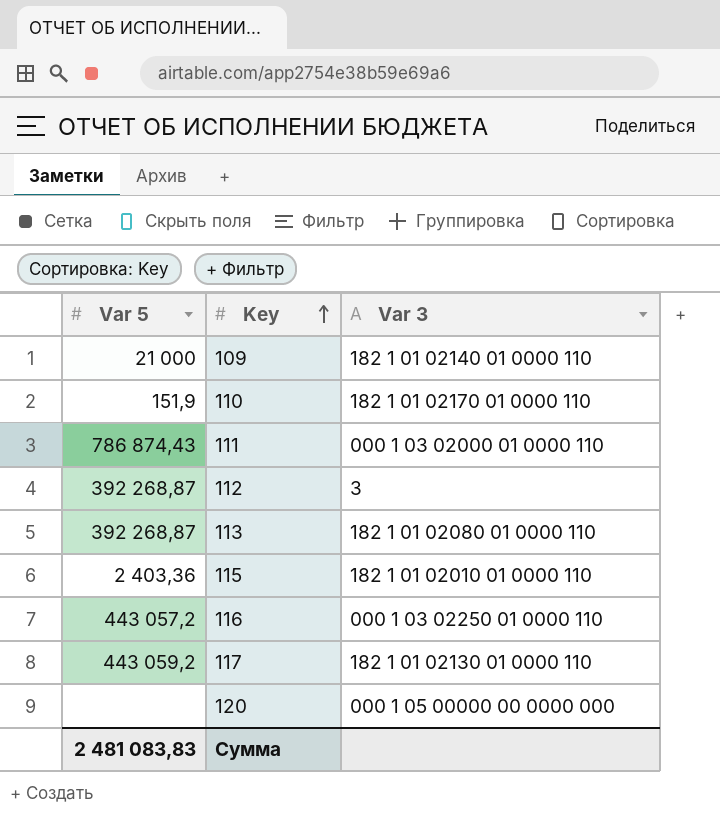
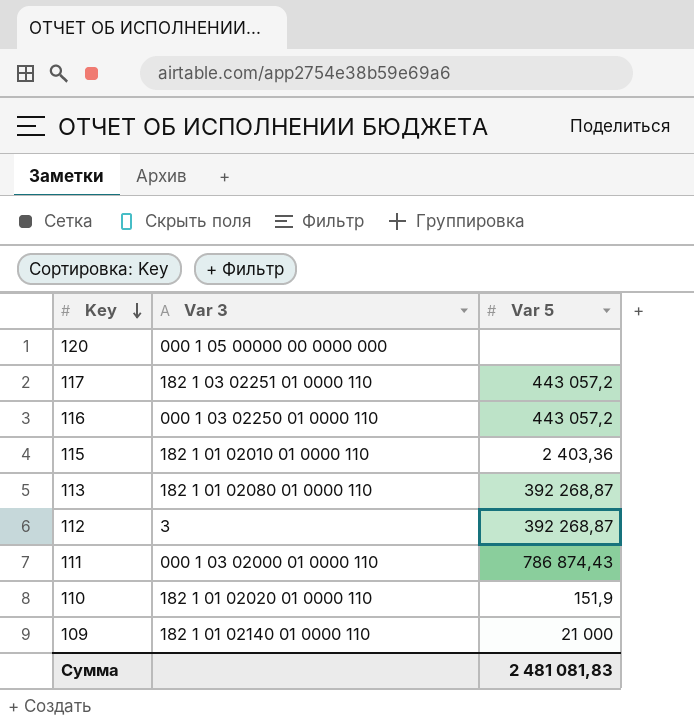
row order: Key ascending -> Key descending
column Var 5 | position: 1 -> 3
117 | Var 3: 182 1 01 02130 01 0000 110 -> 182 1 03 02251 01 0000 110
117 | Var 5: 443 059,2 -> 443 057,2
110 | Var 3: 182 1 01 02170 01 0000 110 -> 182 1 01 02020 01 0000 110
Сумма | Var 5: 2 481 083,83 -> 2 481 081,83

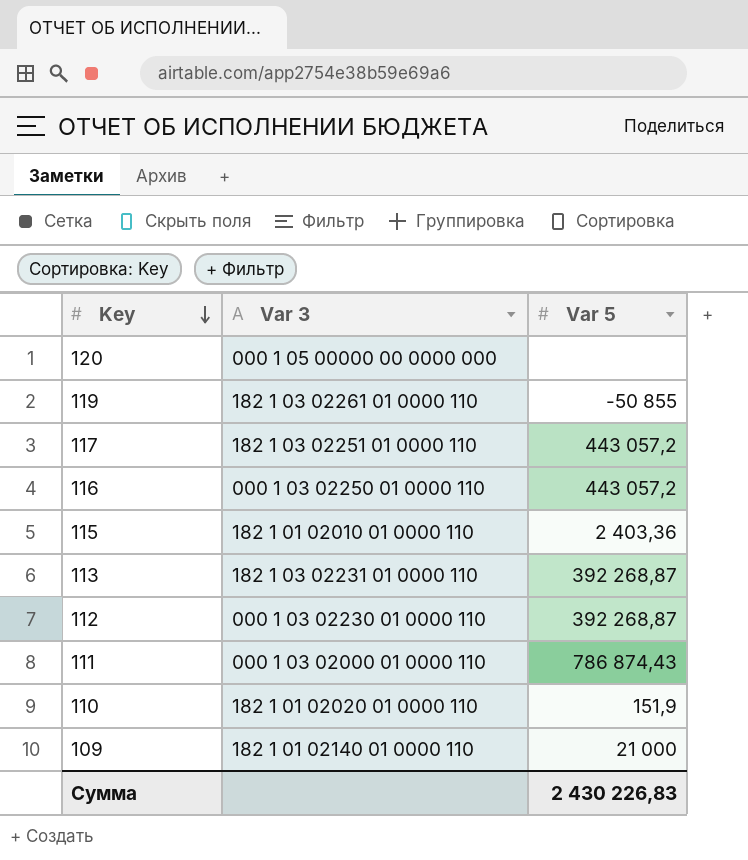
row 119: none -> 182 1 03 02261 01 0000 110 | -50 855
113 | Var 3: 182 1 01 02080 01 0000 110 -> 182 1 03 02231 01 0000 110
112 | Var 3: 3 -> 000 1 03 02230 01 0000 110
Сумма | Var 5: 2 481 081,83 -> 2 430 226,83

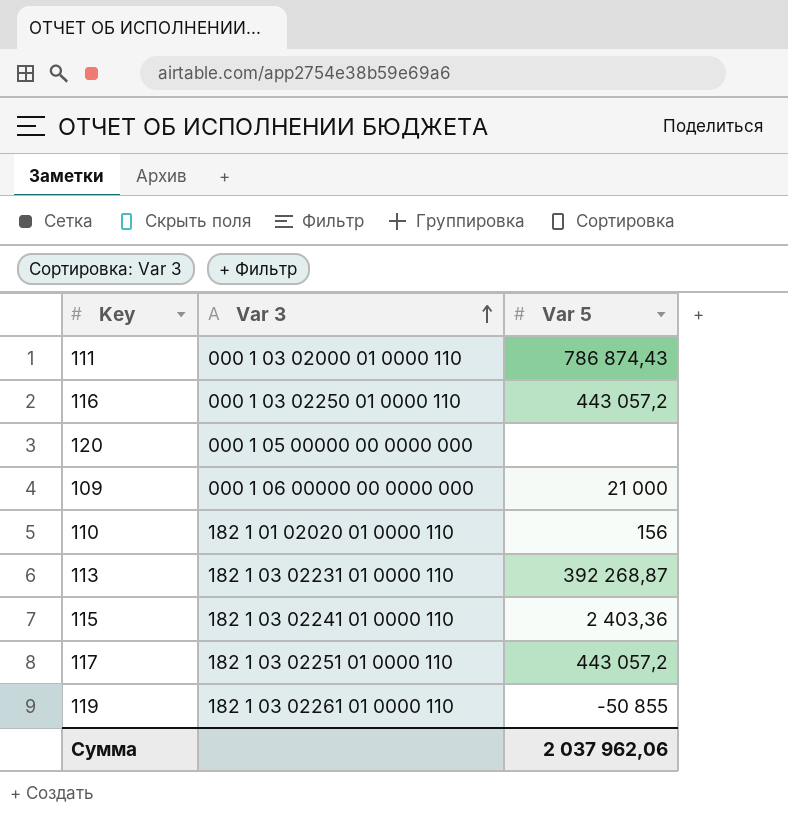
row order: Key descending -> Var 3 ascending
row 112: 000 1 03 02230 01 0000 110 | 392 268,87 -> none
109 | Var 3: 182 1 01 02140 01 0000 110 -> 000 1 06 00000 00 0000 000
110 | Var 5: 151,9 -> 156
115 | Var 3: 182 1 01 02010 01 0000 110 -> 182 1 03 02241 01 0000 110
Сумма | Var 5: 2 430 226,83 -> 2 037 962,06

